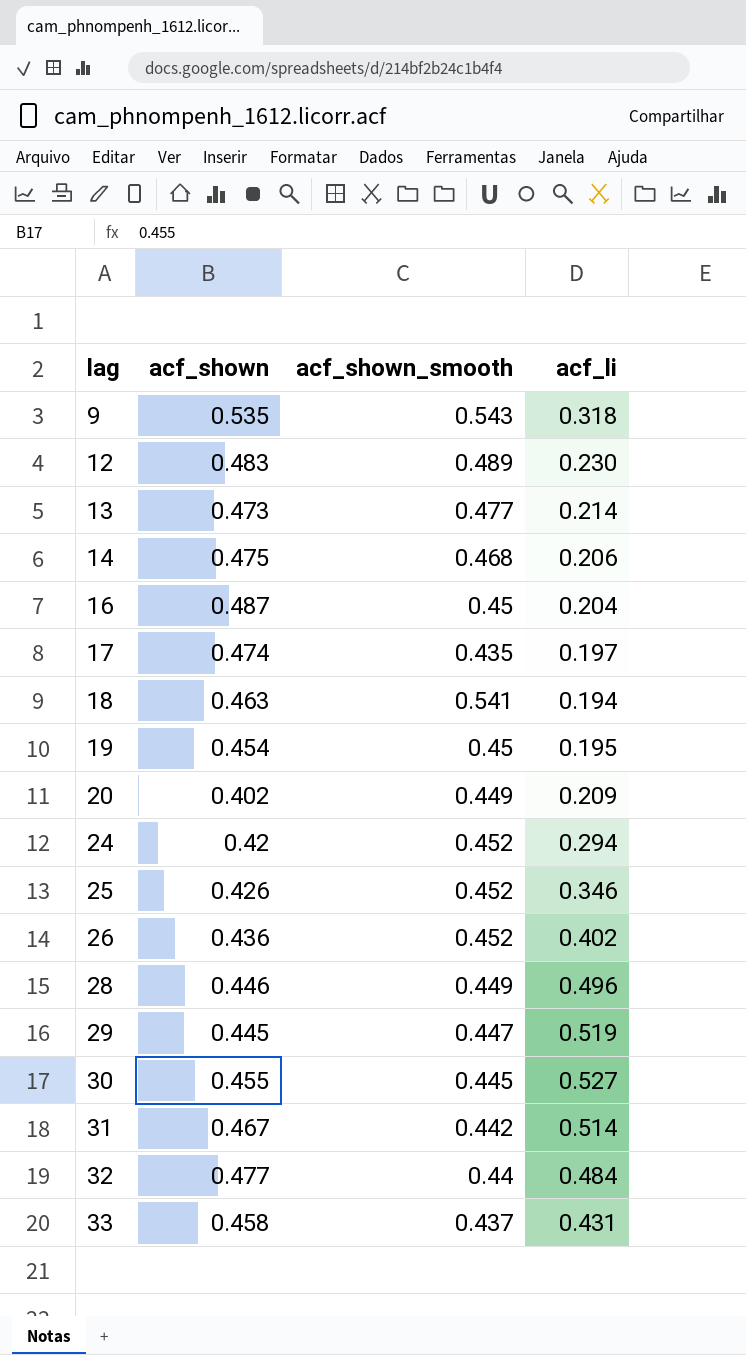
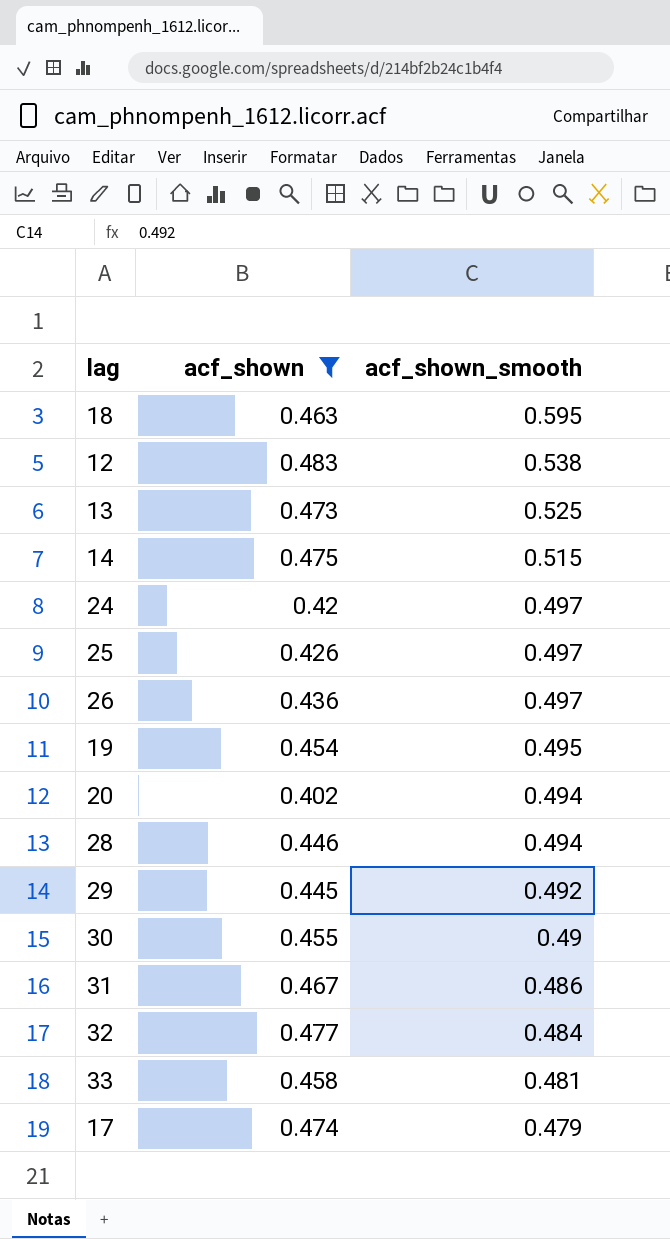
filter: none -> acf_shown <= 0.483
row order: lag ascending -> acf_shown_smooth descending
column acf_li | position: 4 -> none
18 | acf_shown_smooth: 0.541 -> 0.595
12 | acf_shown_smooth: 0.489 -> 0.538
13 | acf_shown_smooth: 0.477 -> 0.525
14 | acf_shown_smooth: 0.468 -> 0.515
24 | acf_shown_smooth: 0.452 -> 0.497
25 | acf_shown_smooth: 0.452 -> 0.497
26 | acf_shown_smooth: 0.452 -> 0.497
19 | acf_shown_smooth: 0.45 -> 0.495
20 | acf_shown_smooth: 0.449 -> 0.494
28 | acf_shown_smooth: 0.449 -> 0.494
29 | acf_shown_smooth: 0.447 -> 0.492
30 | acf_shown_smooth: 0.445 -> 0.49
31 | acf_shown_smooth: 0.442 -> 0.486
32 | acf_shown_smooth: 0.44 -> 0.484
33 | acf_shown_smooth: 0.437 -> 0.481
17 | acf_shown_smooth: 0.435 -> 0.479

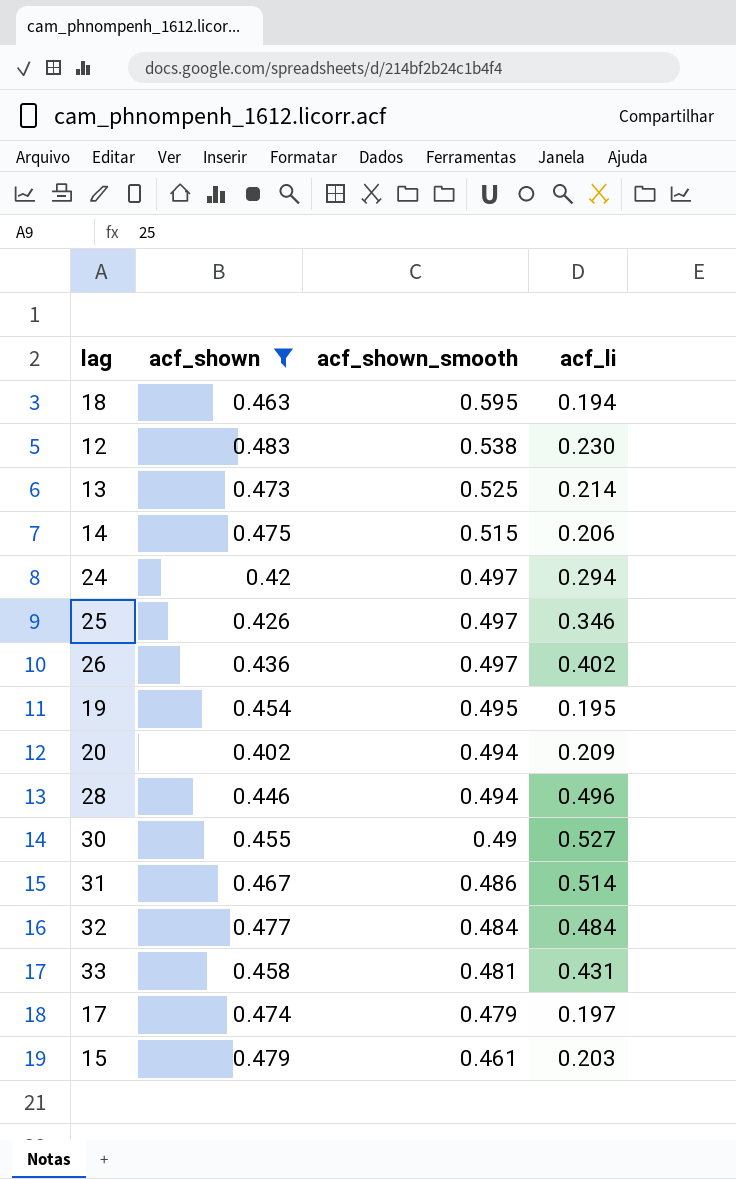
column acf_li | position: none -> 4
row 29: 0.445 | 0.492 -> none
row 15: none -> 0.479 | 0.461 | 0.203

